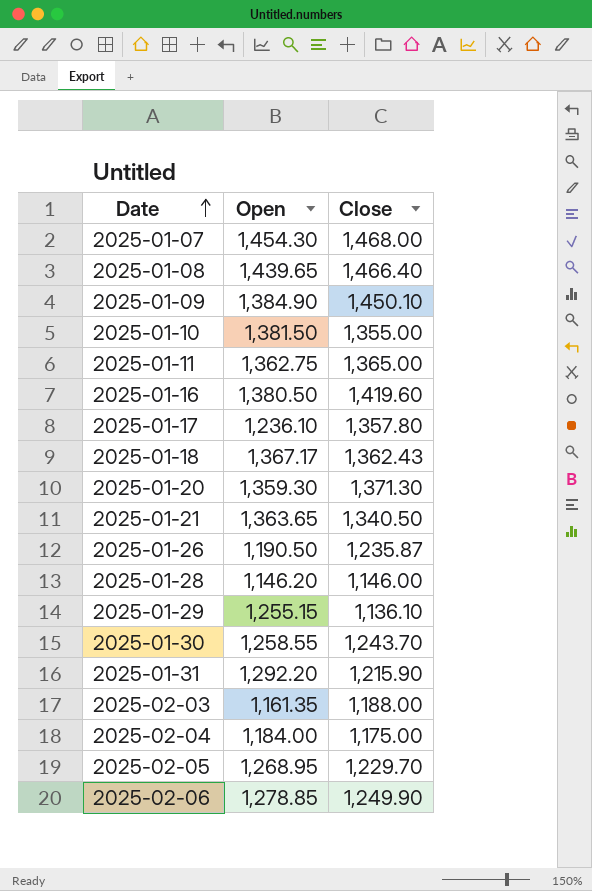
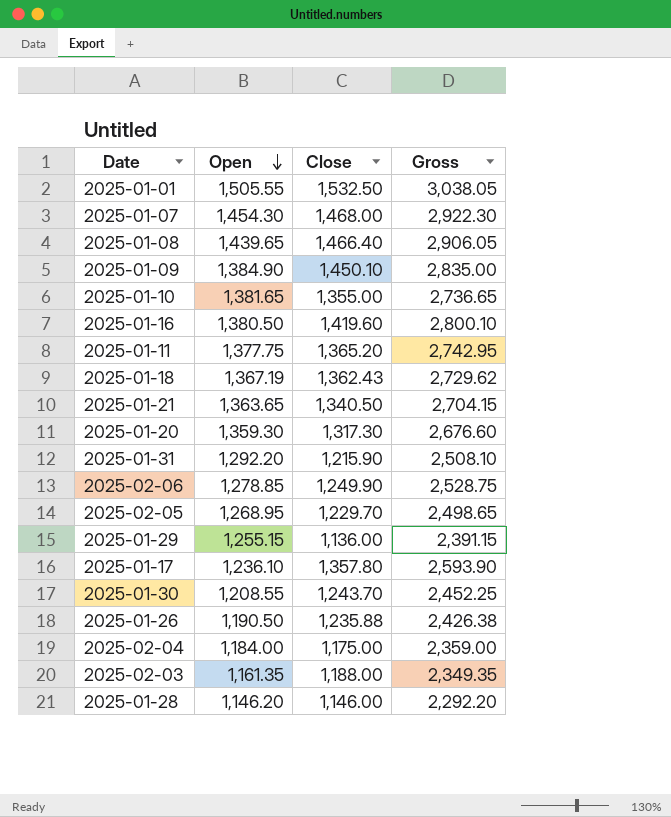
row order: Date ascending -> Open descending
column Gross | formula: none -> [Open] + [Close]
row 2025-01-01: none -> 1,505.55 | 1,532.50 | 3,038.05
2025-01-10 | Open: 1,381.50 -> 1,381.65
2025-01-11 | Open: 1,362.75 -> 1,377.75
2025-01-11 | Close: 1,365.00 -> 1,365.20
2025-01-18 | Open: 1,367.17 -> 1,367.19
2025-01-20 | Close: 1,371.30 -> 1,317.30
2025-01-29 | Close: 1,136.10 -> 1,136.00
2025-01-30 | Open: 1,258.55 -> 1,208.55
2025-01-26 | Close: 1,235.87 -> 1,235.88

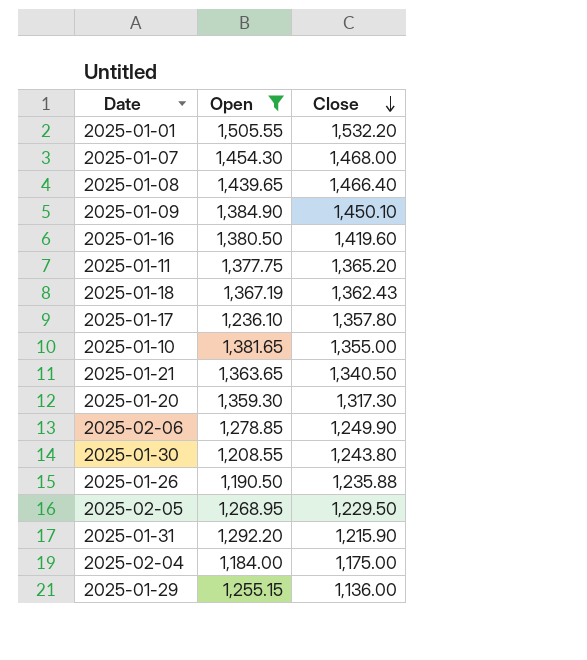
filter: none -> Open >= 1,184.00
row order: Open descending -> Close descending
column Gross | formula: [Open] + [Close] -> none
2025-01-01 | Close: 1,532.50 -> 1,532.20
2025-01-30 | Close: 1,243.70 -> 1,243.80
2025-02-05 | Close: 1,229.70 -> 1,229.50

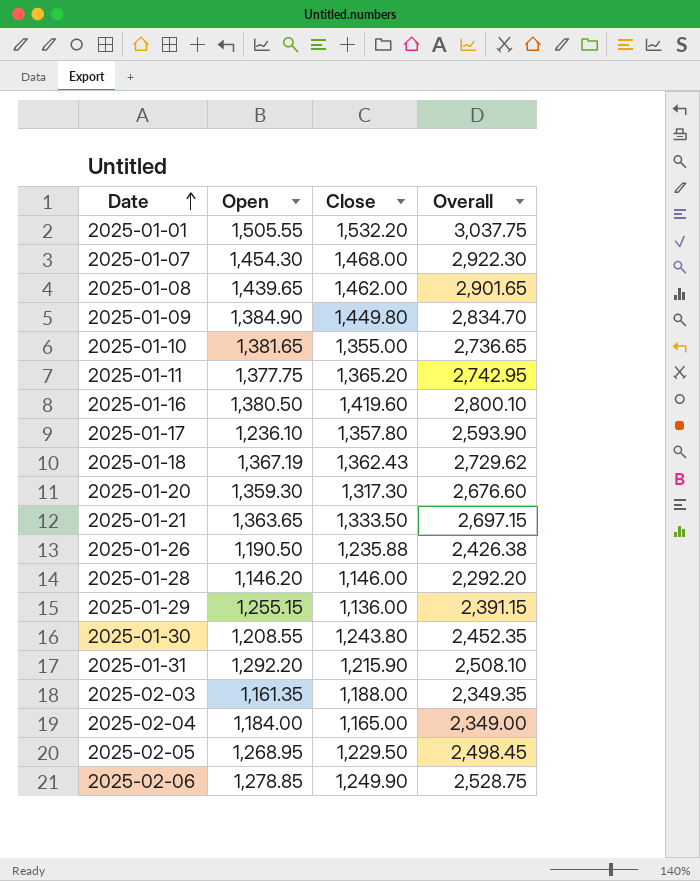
filter: Open >= 1,184.00 -> none
row order: Close descending -> Date ascending
column Overall | formula: none -> [Open] + [Close]
2025-01-08 | Close: 1,466.40 -> 1,462.00
2025-01-09 | Close: 1,450.10 -> 1,449.80
2025-01-21 | Close: 1,340.50 -> 1,333.50
2025-02-04 | Close: 1,175.00 -> 1,165.00

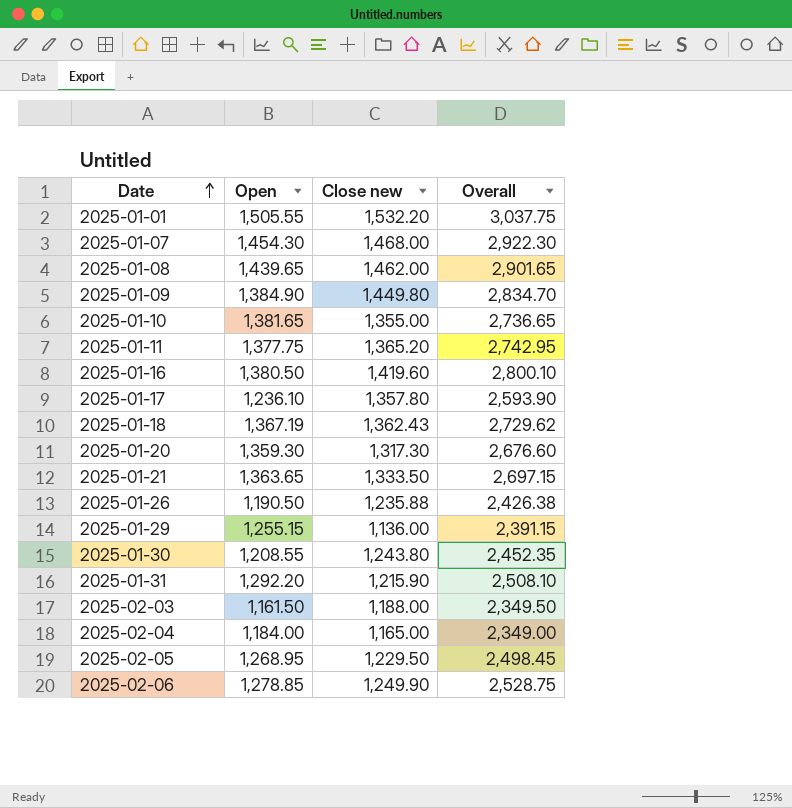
column name: Close -> Close new
row 2025-01-28: 1,146.20 | 1,146.00 | 2,292.20 -> none
2025-02-03 | Open: 1,161.35 -> 1,161.50
2025-02-03 | Overall: 2,349.35 -> 2,349.50

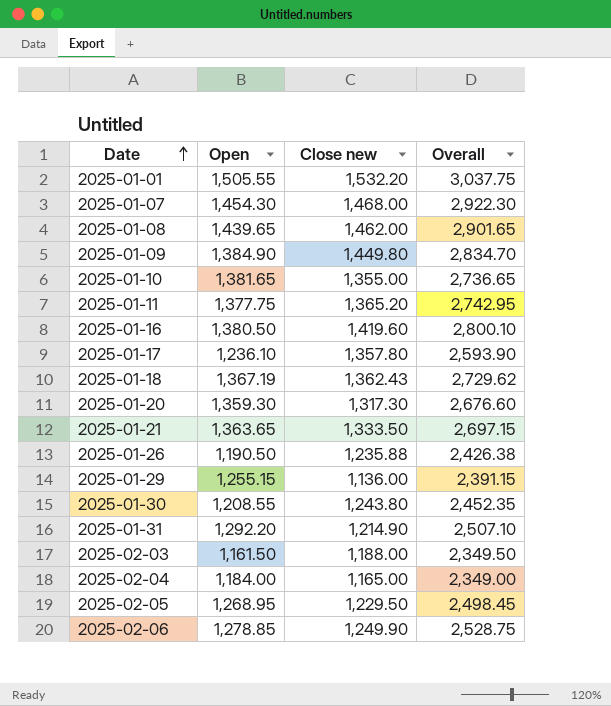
2025-01-31 | Close new: 1,215.90 -> 1,214.90
2025-01-31 | Overall: 2,508.10 -> 2,507.10

